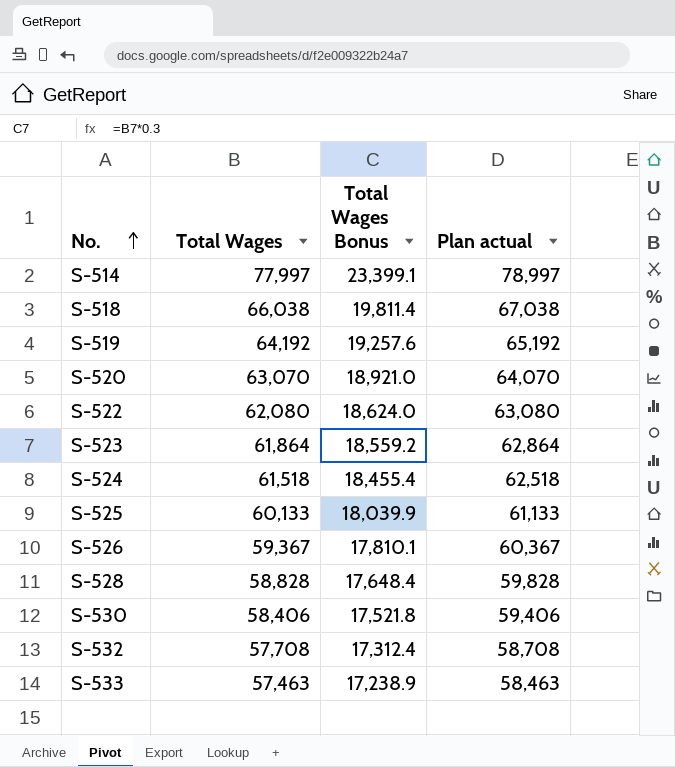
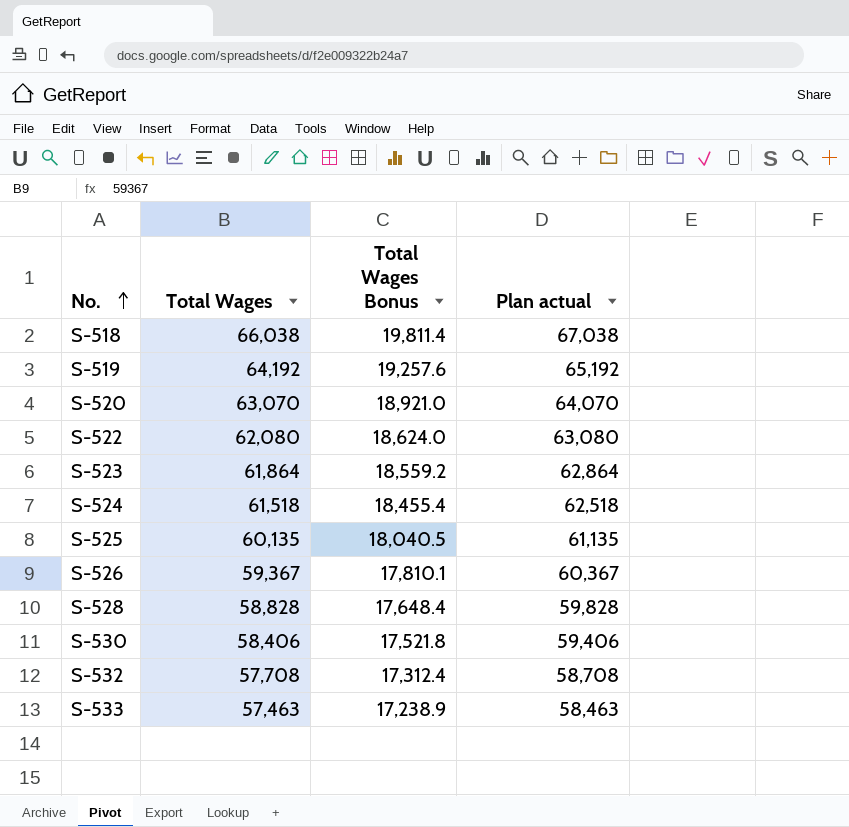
row S-514: 77,997 | 23,399.1 | 78,997 -> none
S-525 | Total Wages: 60,133 -> 60,135
S-525 | Total Wages Bonus: 18,039.9 -> 18,040.5
S-525 | Plan actual: 61,133 -> 61,135

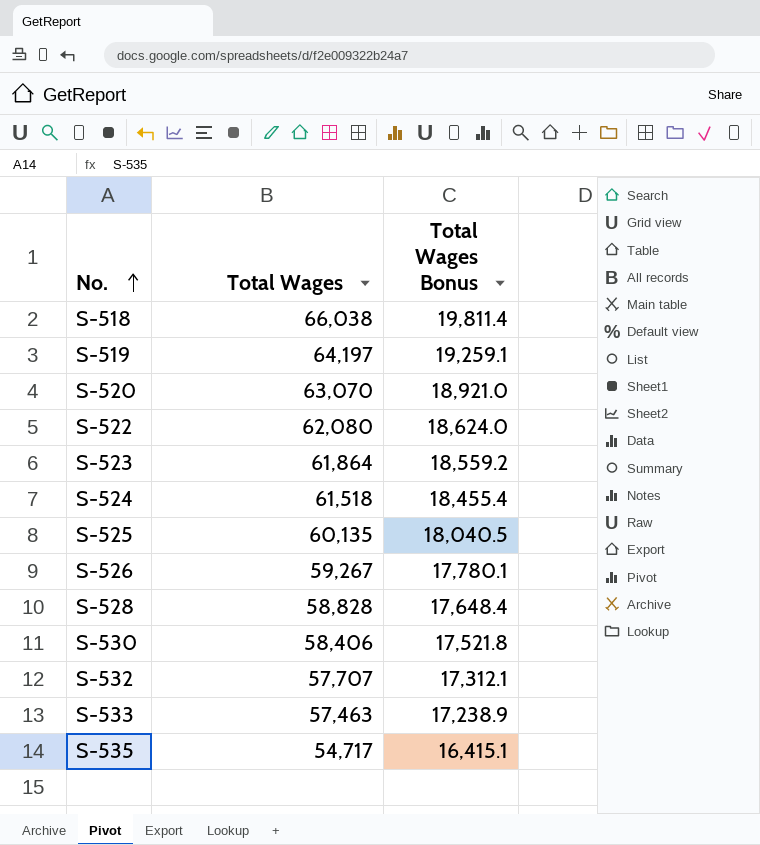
column Plan actual | formula: [Total Wages] + 1000 -> none
S-519 | Total Wages: 64,192 -> 64,197
S-519 | Total Wages Bonus: 19,257.6 -> 19,259.1
S-526 | Total Wages: 59,367 -> 59,267
S-526 | Total Wages Bonus: 17,810.1 -> 17,780.1
S-532 | Total Wages: 57,708 -> 57,707
S-532 | Total Wages Bonus: 17,312.4 -> 17,312.1
row S-535: none -> 54,717 | 16,415.1

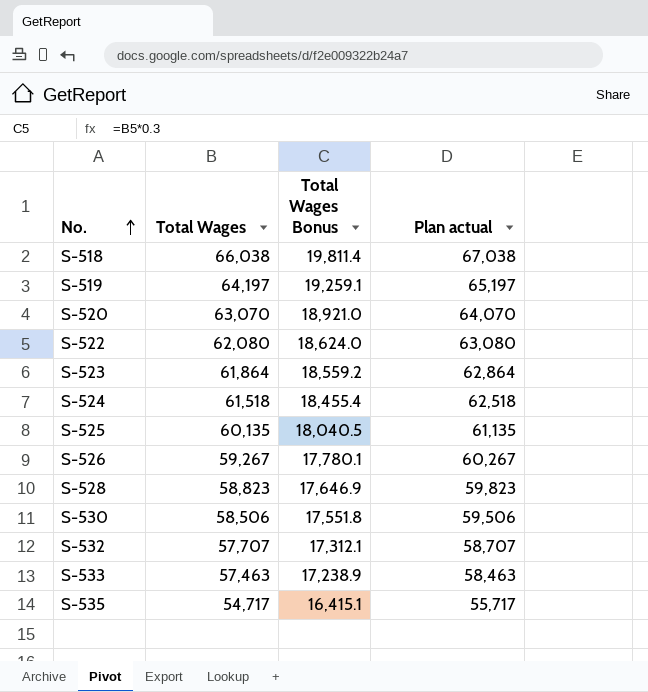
column Plan actual | formula: none -> [Total Wages] + 1000
S-528 | Total Wages: 58,828 -> 58,823
S-528 | Total Wages Bonus: 17,648.4 -> 17,646.9
S-530 | Total Wages: 58,406 -> 58,506
S-530 | Total Wages Bonus: 17,521.8 -> 17,551.8

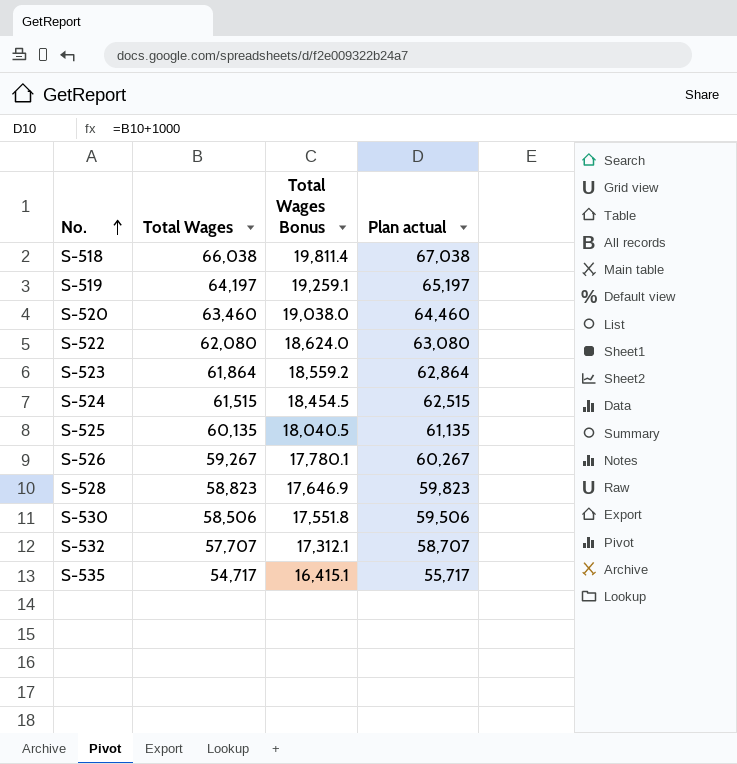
row S-533: 57,463 | 17,238.9 | 58,463 -> none
S-520 | Total Wages: 63,070 -> 63,460
S-520 | Total Wages Bonus: 18,921.0 -> 19,038.0
S-520 | Plan actual: 64,070 -> 64,460
S-524 | Total Wages: 61,518 -> 61,515
S-524 | Total Wages Bonus: 18,455.4 -> 18,454.5
S-524 | Plan actual: 62,518 -> 62,515

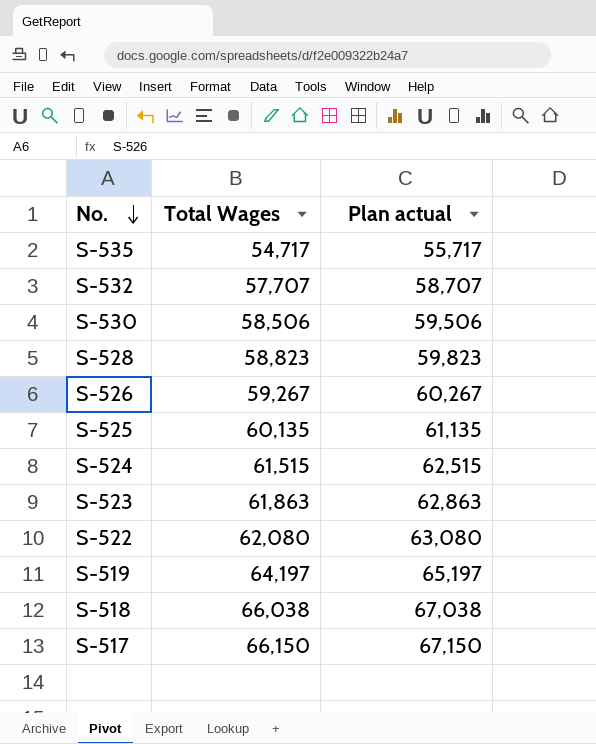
row order: No. ascending -> No. descending
column Total Wages Bonus | formula: [Total Wages] * 0.3 -> none
row S-520: 63,460 | 19,038.0 | 64,460 -> none
S-523 | Total Wages: 61,864 -> 61,863
S-523 | Plan actual: 62,864 -> 62,863
row S-517: none -> 66,150 | 67,150

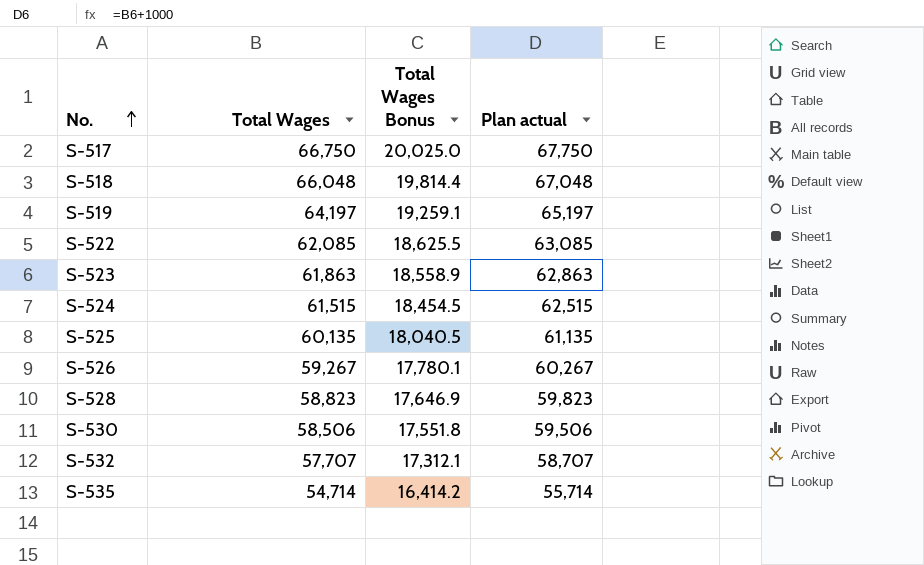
row order: No. descending -> No. ascending
column Total Wages Bonus | formula: none -> [Total Wages] * 0.3
S-517 | Total Wages: 66,150 -> 66,750
S-517 | Plan actual: 67,150 -> 67,750
S-518 | Total Wages: 66,038 -> 66,048
S-518 | Plan actual: 67,038 -> 67,048
S-522 | Total Wages: 62,080 -> 62,085
S-522 | Plan actual: 63,080 -> 63,085
S-535 | Total Wages: 54,717 -> 54,714
S-535 | Plan actual: 55,717 -> 55,714

